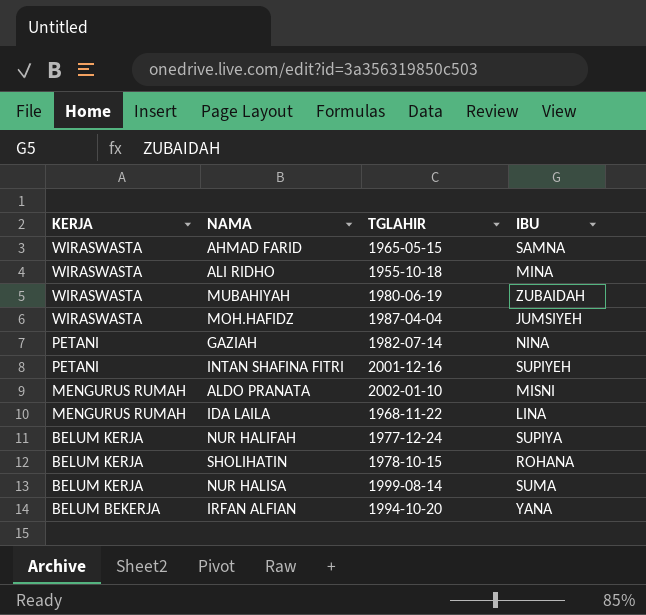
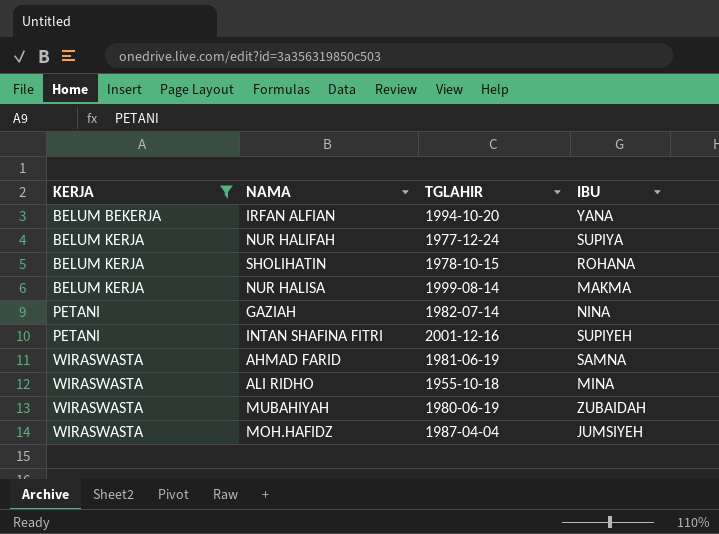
filter: none -> KERJA != MENGURUS RUMAH
row order: KERJA descending -> KERJA ascending
NUR HALISA | IBU: SUMA -> MAKMA
AHMAD FARID | TGLAHIR: 1965-05-15 -> 1981-06-19

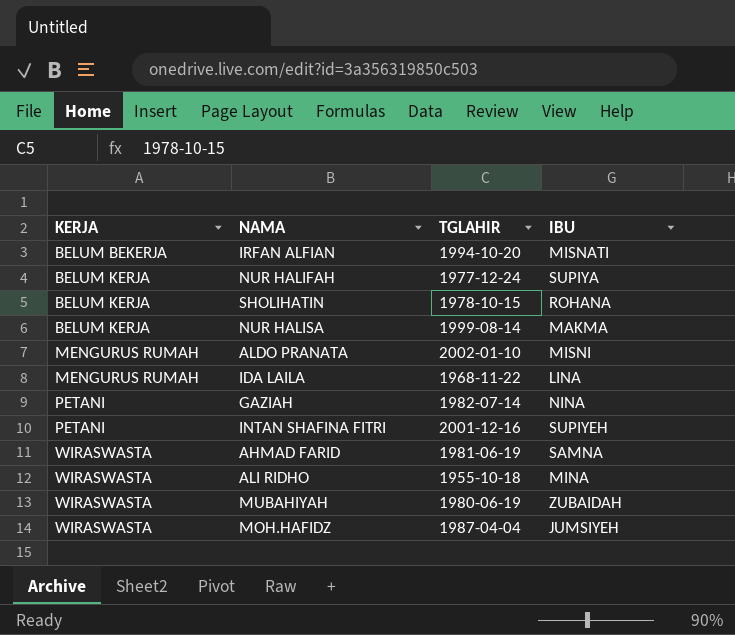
filter: KERJA != MENGURUS RUMAH -> none
IRFAN ALFIAN | IBU: YANA -> MISNATI

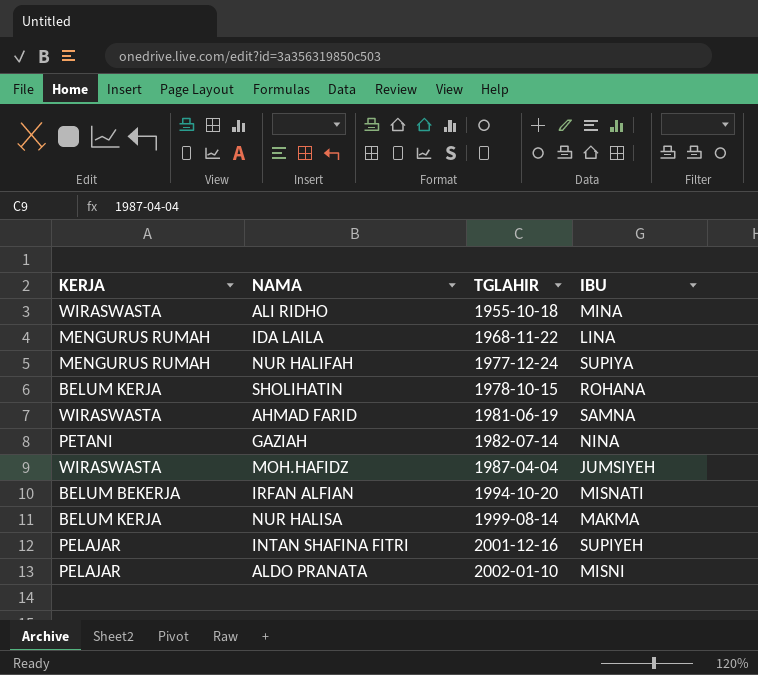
row order: KERJA ascending -> TGLAHIR ascending
row MUBAHIYAH: WIRASWASTA | 1980-06-19 | ZUBAIDAH -> none
NUR HALIFAH | KERJA: BELUM KERJA -> MENGURUS RUMAH
INTAN SHAFINA FITRI | KERJA: PETANI -> PELAJAR
ALDO PRANATA | KERJA: MENGURUS RUMAH -> PELAJAR

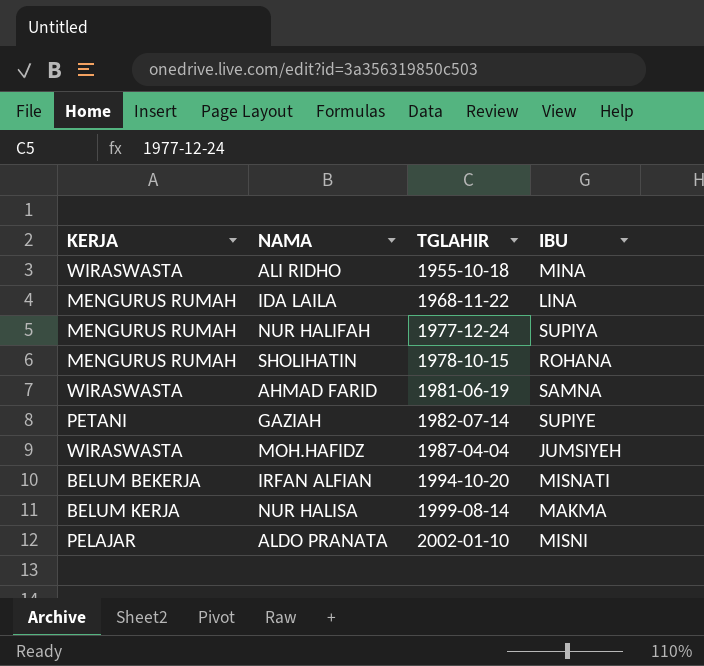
row INTAN SHAFINA FITRI: PELAJAR | 2001-12-16 | SUPIYEH -> none
SHOLIHATIN | KERJA: BELUM KERJA -> MENGURUS RUMAH
GAZIAH | IBU: NINA -> SUPIYE

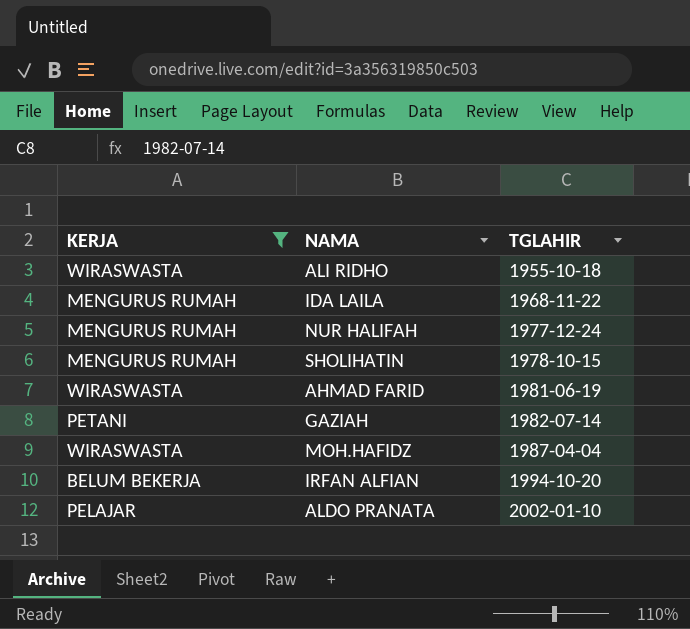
filter: none -> KERJA != BELUM KERJA
column IBU | position: 4 -> none

